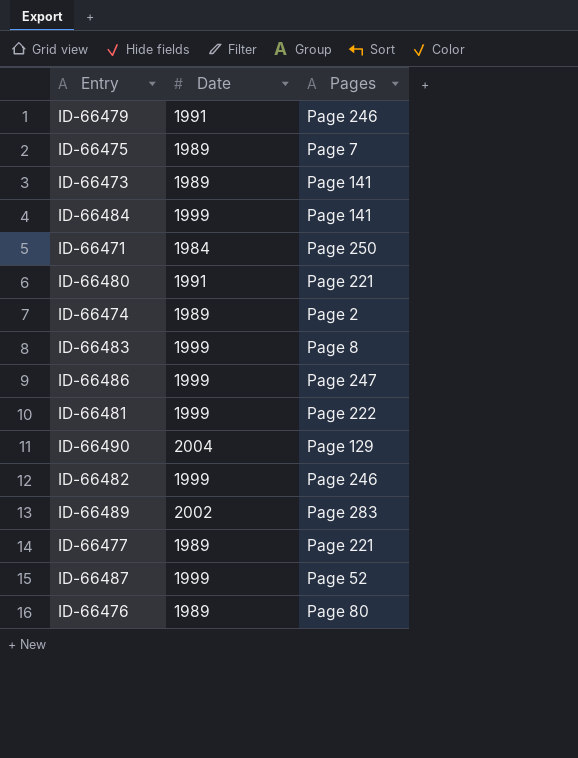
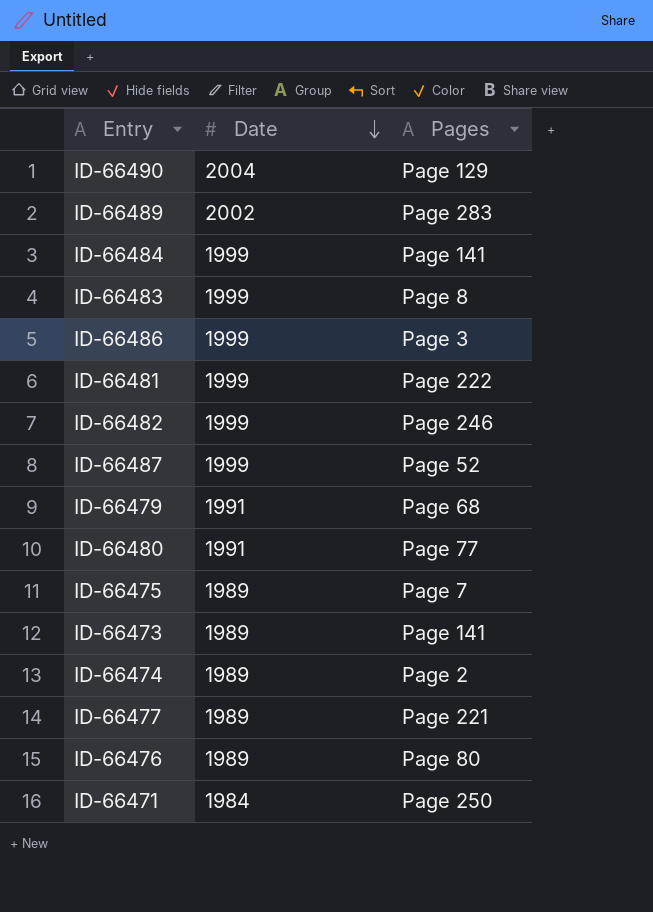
row order: none -> Date descending
ID-66486 | Pages: Page 247 -> Page 3
ID-66479 | Pages: Page 246 -> Page 68
ID-66480 | Pages: Page 221 -> Page 77

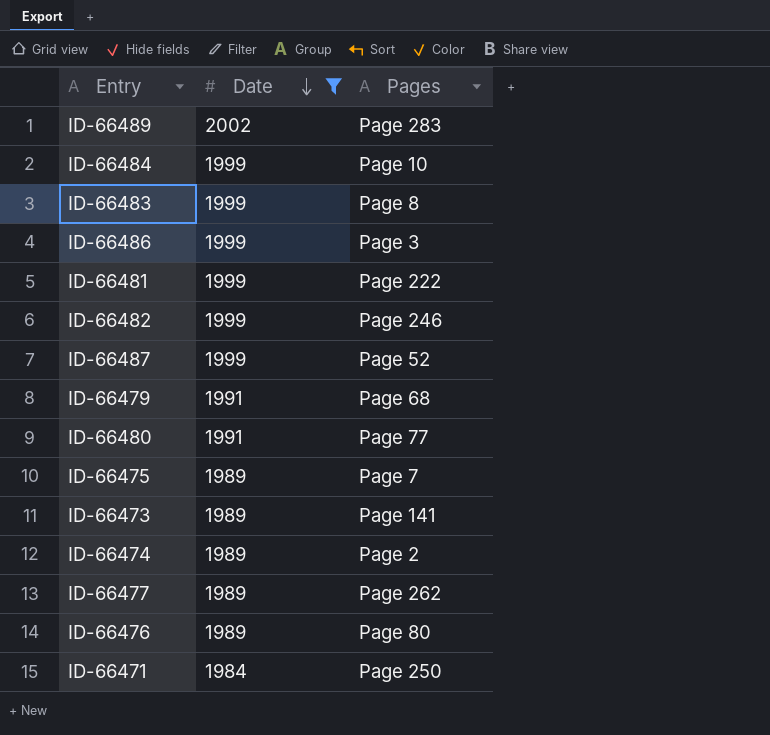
filter: none -> Date != 2004
ID-66484 | Pages: Page 141 -> Page 10
ID-66477 | Pages: Page 221 -> Page 262

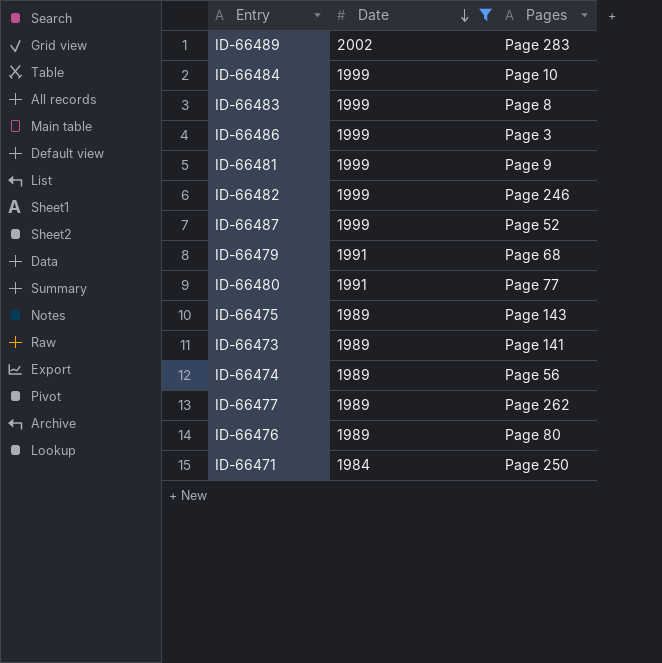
ID-66481 | Pages: Page 222 -> Page 9
ID-66475 | Pages: Page 7 -> Page 143
ID-66474 | Pages: Page 2 -> Page 56

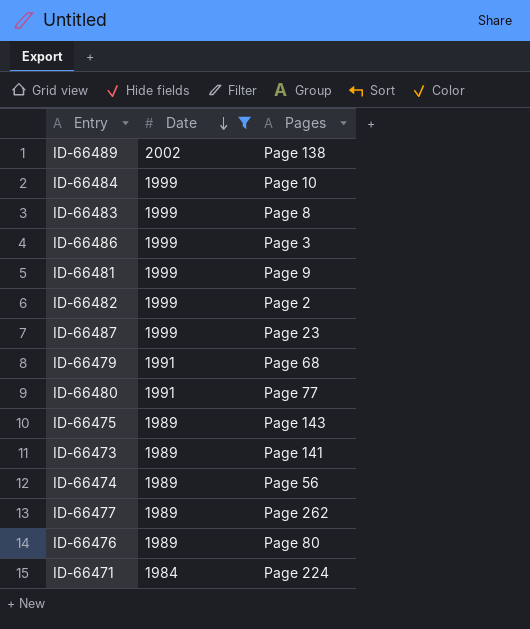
ID-66489 | Pages: Page 283 -> Page 138
ID-66482 | Pages: Page 246 -> Page 2
ID-66487 | Pages: Page 52 -> Page 23
ID-66471 | Pages: Page 250 -> Page 224

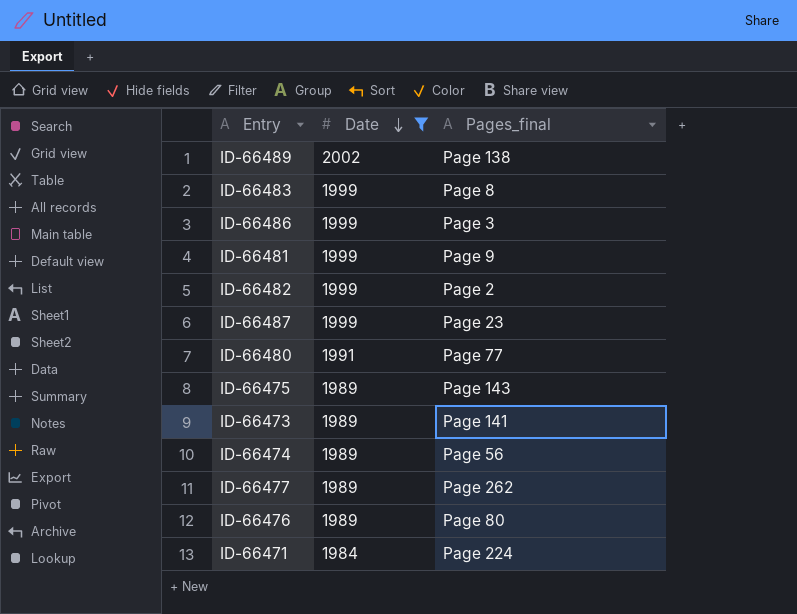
column name: Pages -> Pages_final
row ID-66484: 1999 | Page 10 -> none
row ID-66479: 1991 | Page 68 -> none

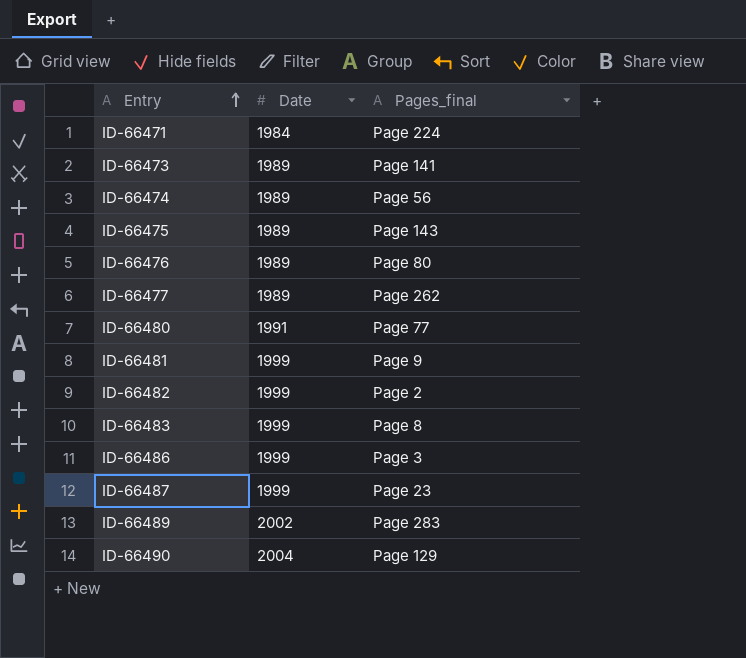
filter: Date != 2004 -> none
row order: Date descending -> Entry ascending
ID-66489 | Pages_final: Page 138 -> Page 283

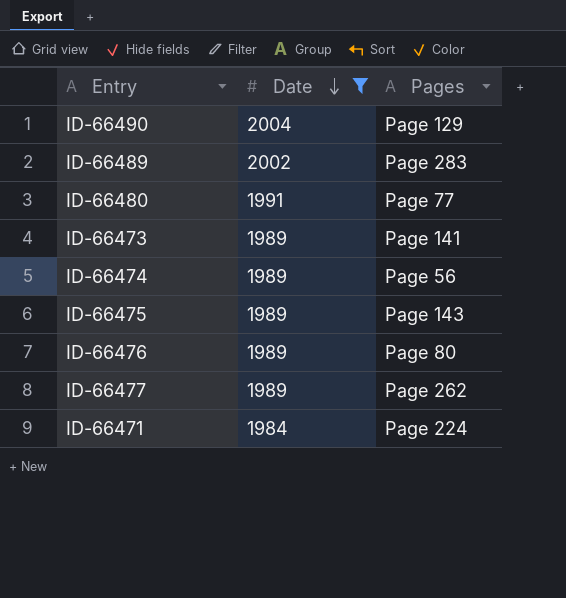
filter: none -> Date != 1999
row order: Entry ascending -> Date descending
column name: Pages_final -> Pages

